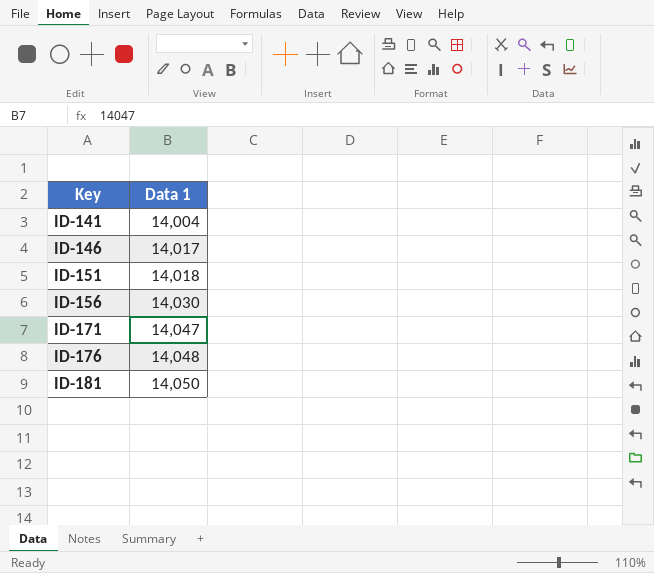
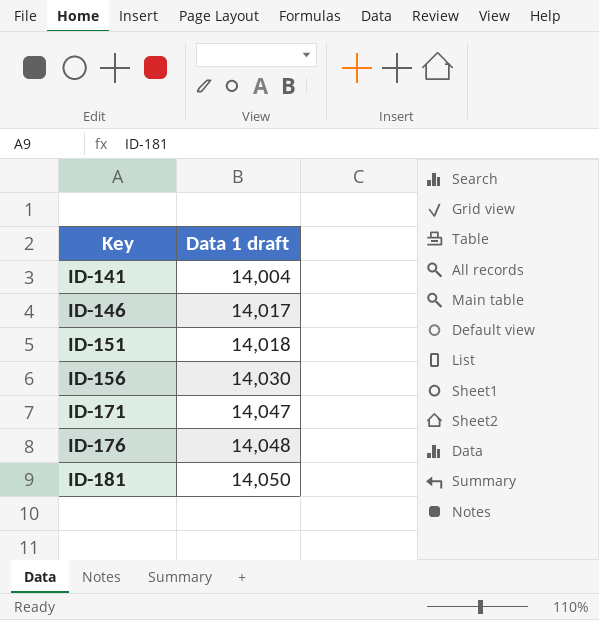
column name: Data 1 -> Data 1 draft

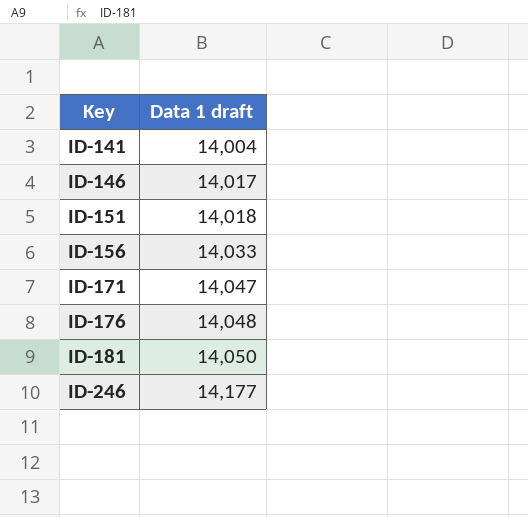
ID-156 | Data 1 draft: 14,030 -> 14,033
row ID-246: none -> 14,177

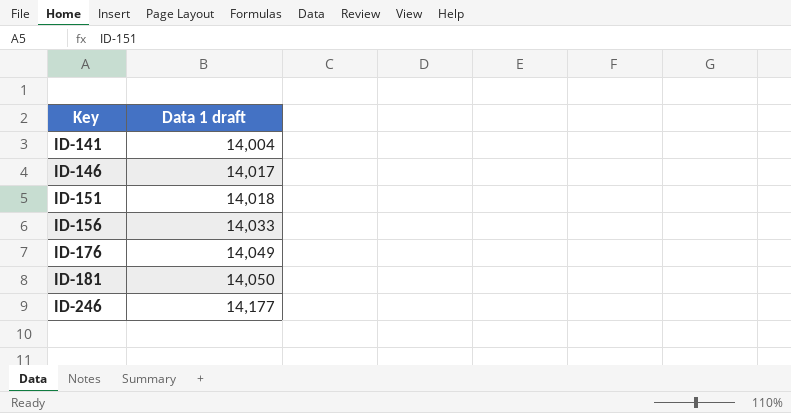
row ID-171: 14,047 -> none
ID-176 | Data 1 draft: 14,048 -> 14,049

